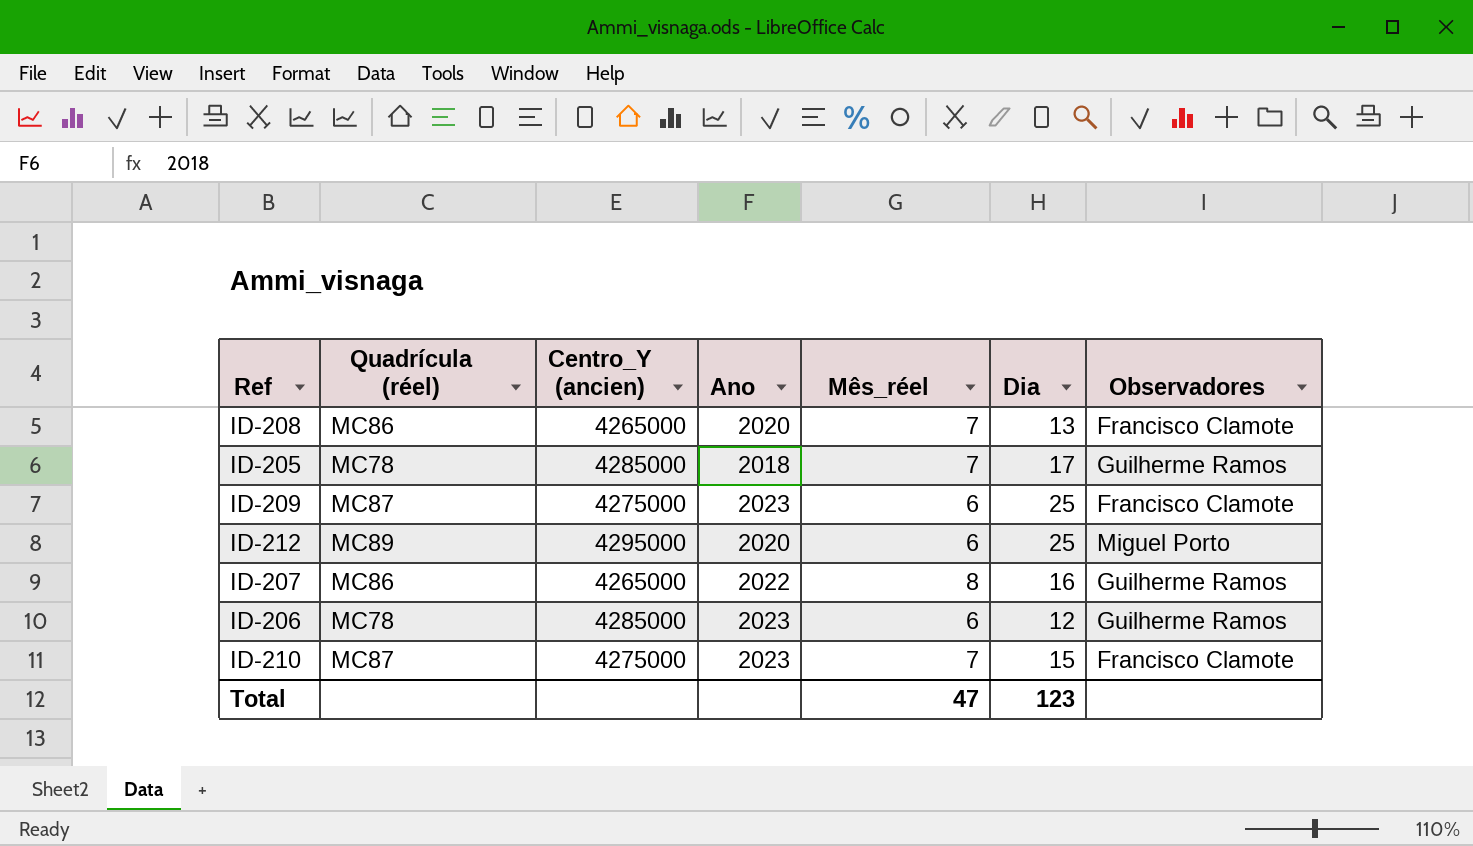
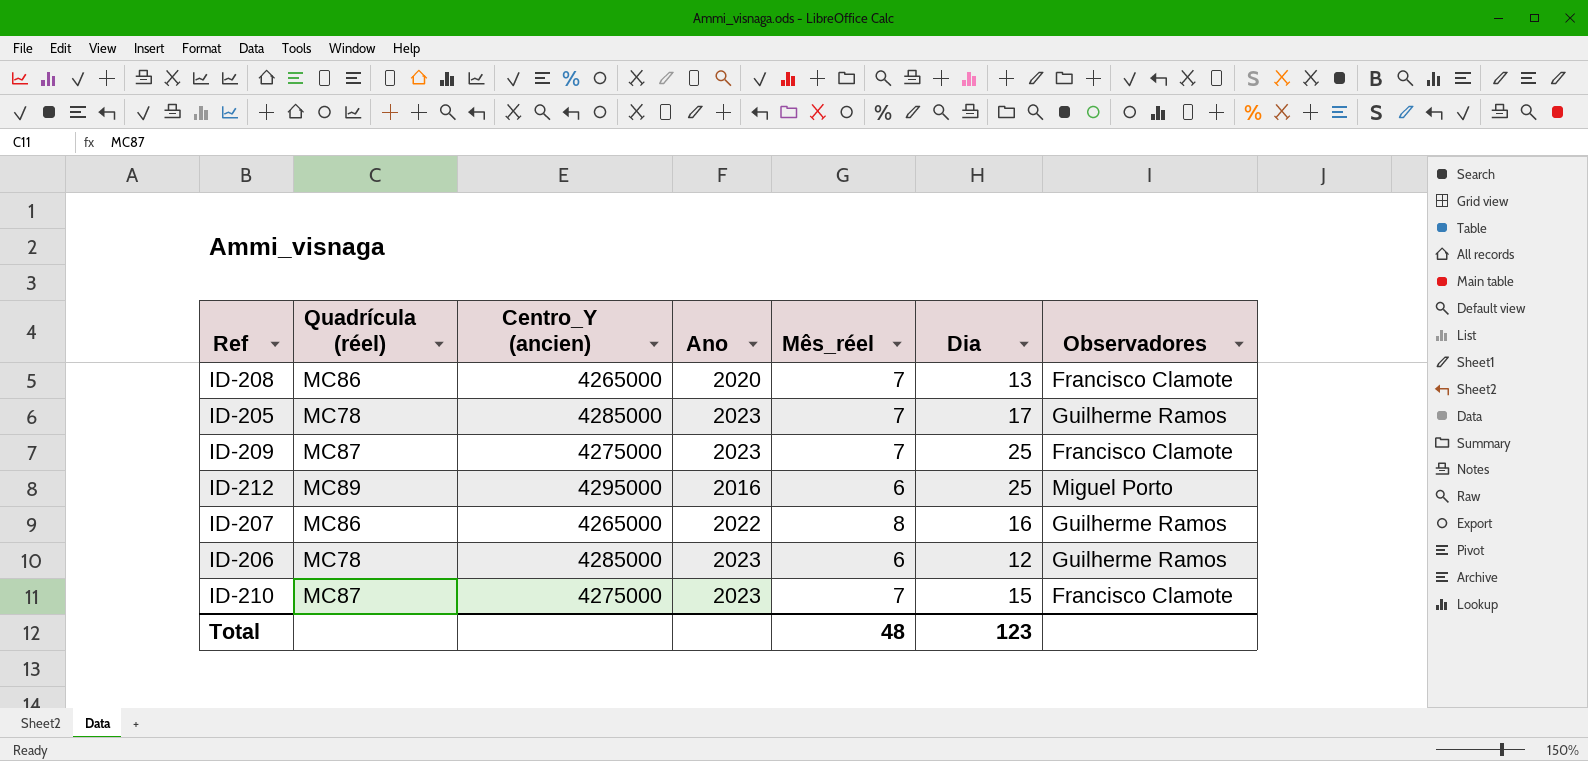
ID-205 | Ano: 2018 -> 2023
ID-209 | Mês_réel: 6 -> 7
ID-212 | Ano: 2020 -> 2016
Total | Mês_réel: 47 -> 48

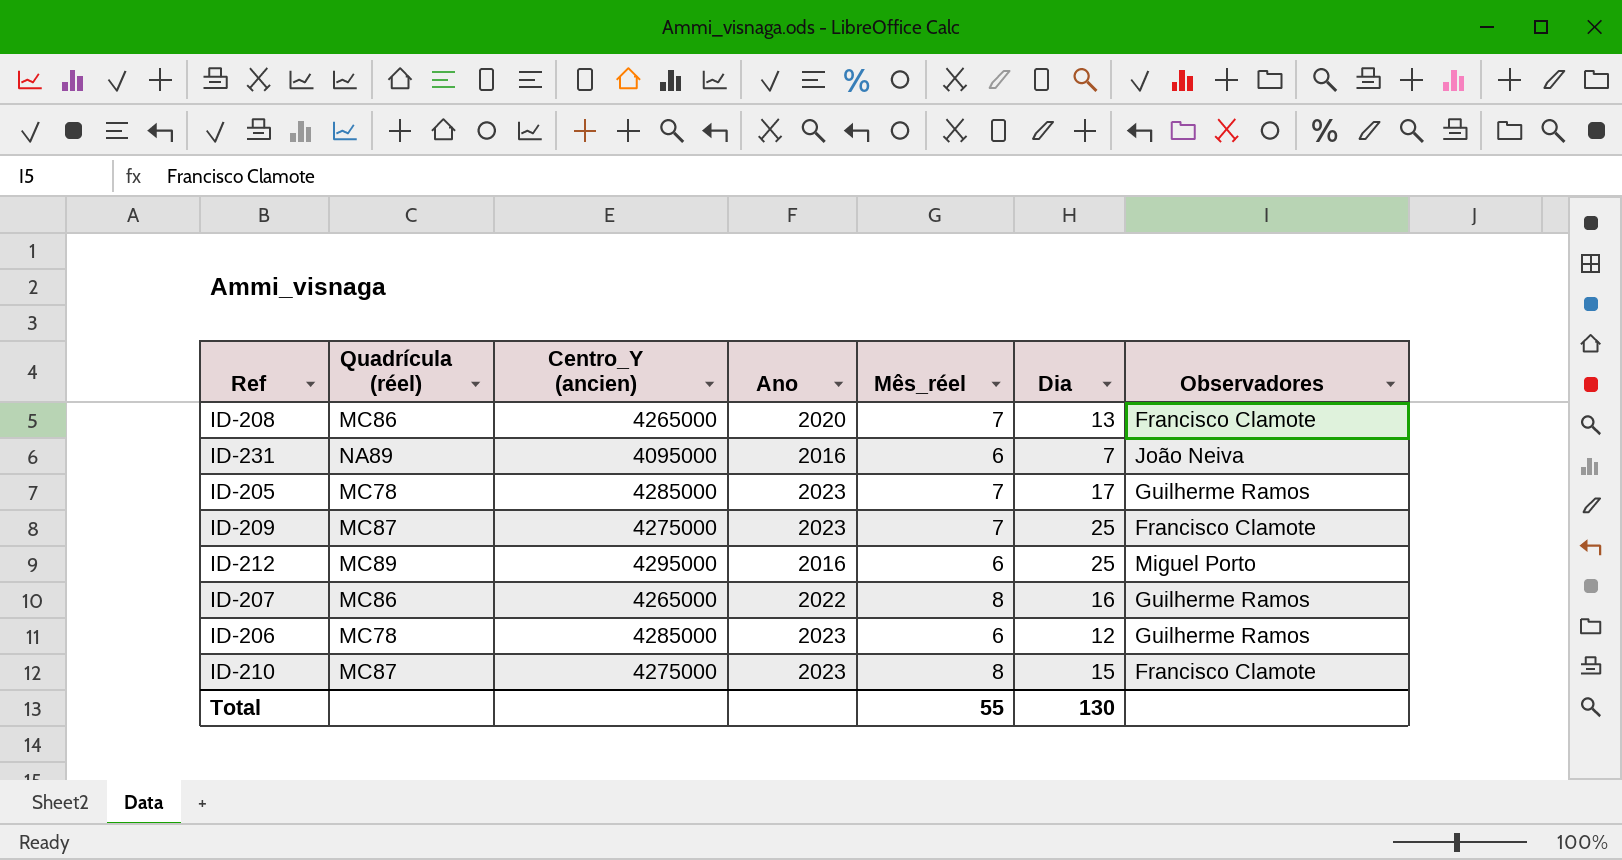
row ID-231: none -> NA89 | 4095000 | 2016 | 6 | 7 | João Neiva
ID-210 | Mês_réel: 7 -> 8
Total | Mês_réel: 48 -> 55
Total | Dia: 123 -> 130

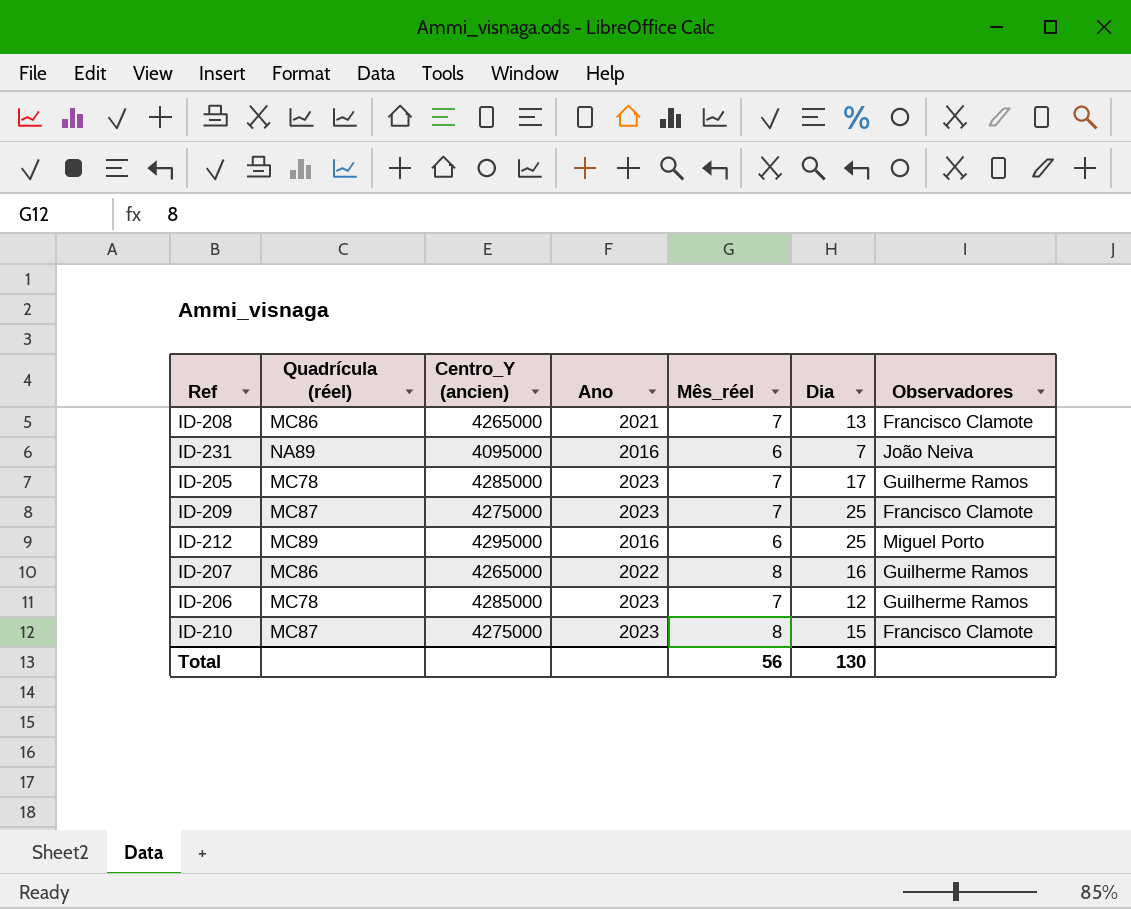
ID-208 | Ano: 2020 -> 2021
ID-206 | Mês_réel: 6 -> 7
Total | Mês_réel: 55 -> 56

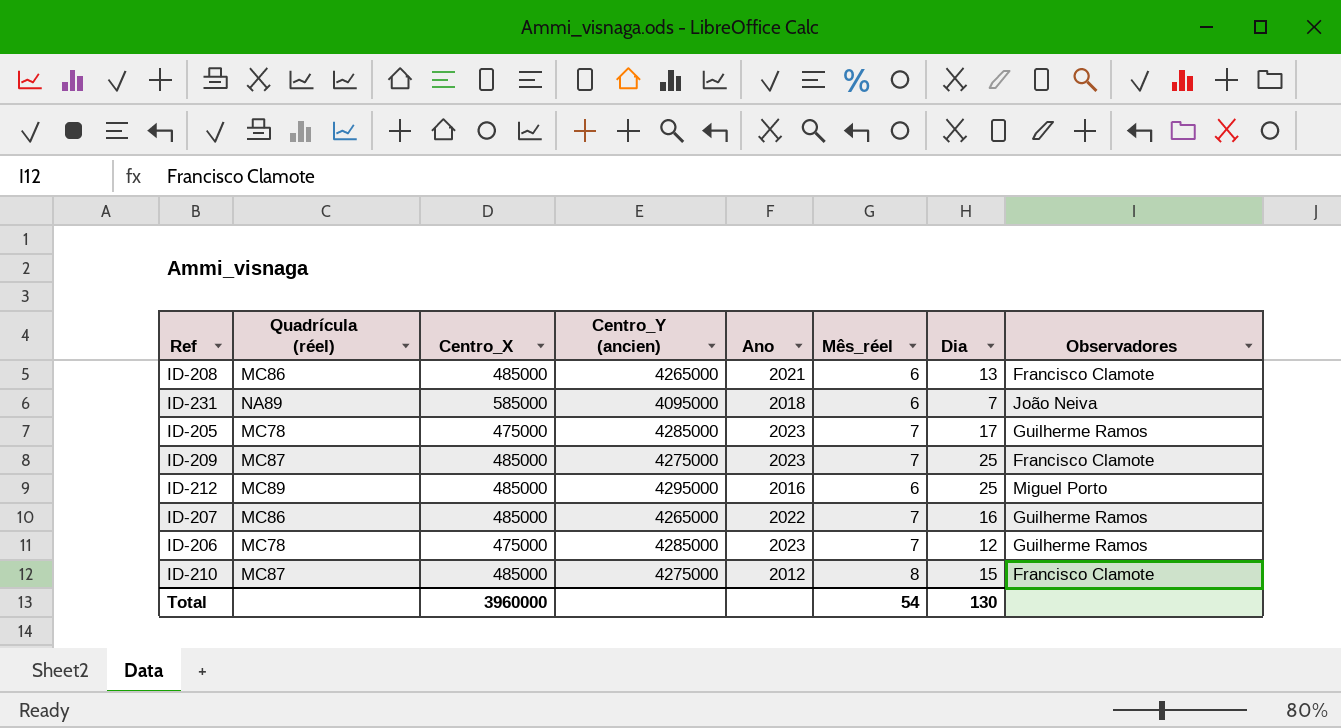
column Centro_X | position: none -> 3
ID-208 | Mês_réel: 7 -> 6
ID-231 | Ano: 2016 -> 2018
ID-207 | Mês_réel: 8 -> 7
ID-210 | Ano: 2023 -> 2012
Total | Mês_réel: 56 -> 54

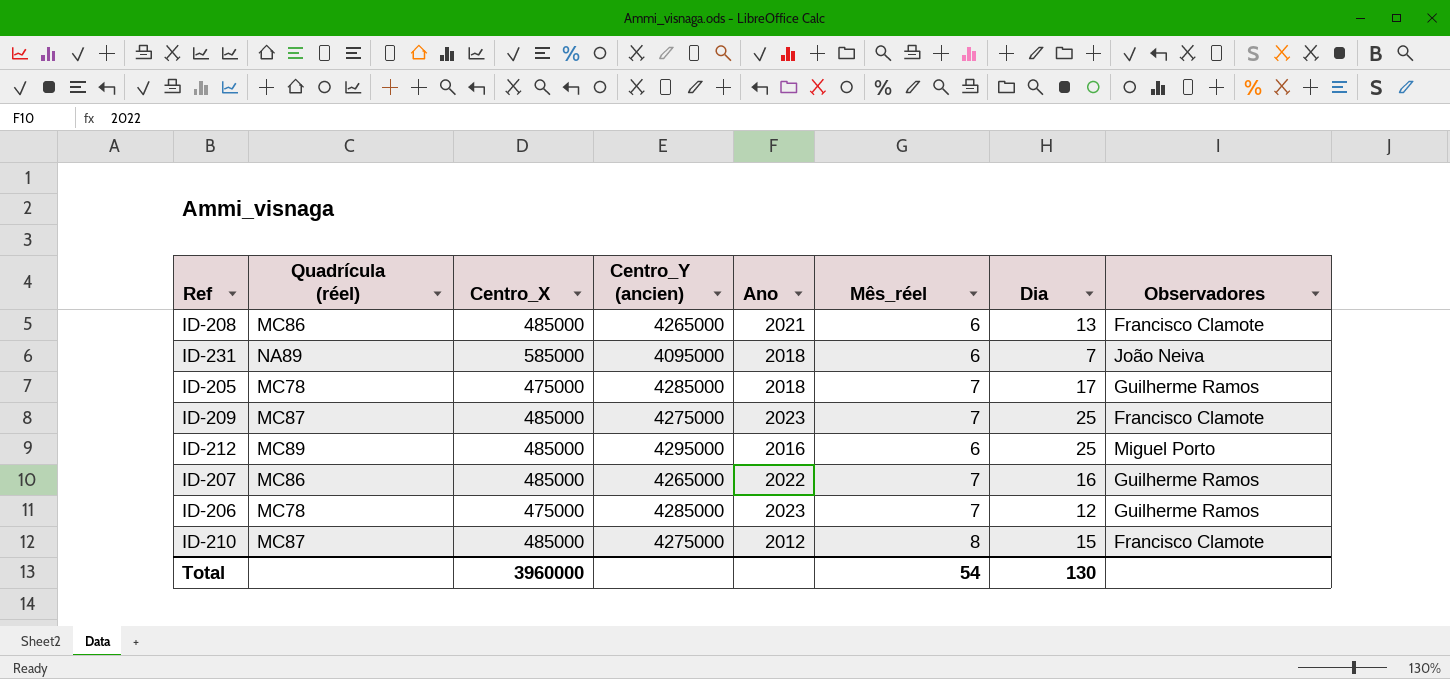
ID-205 | Ano: 2023 -> 2018

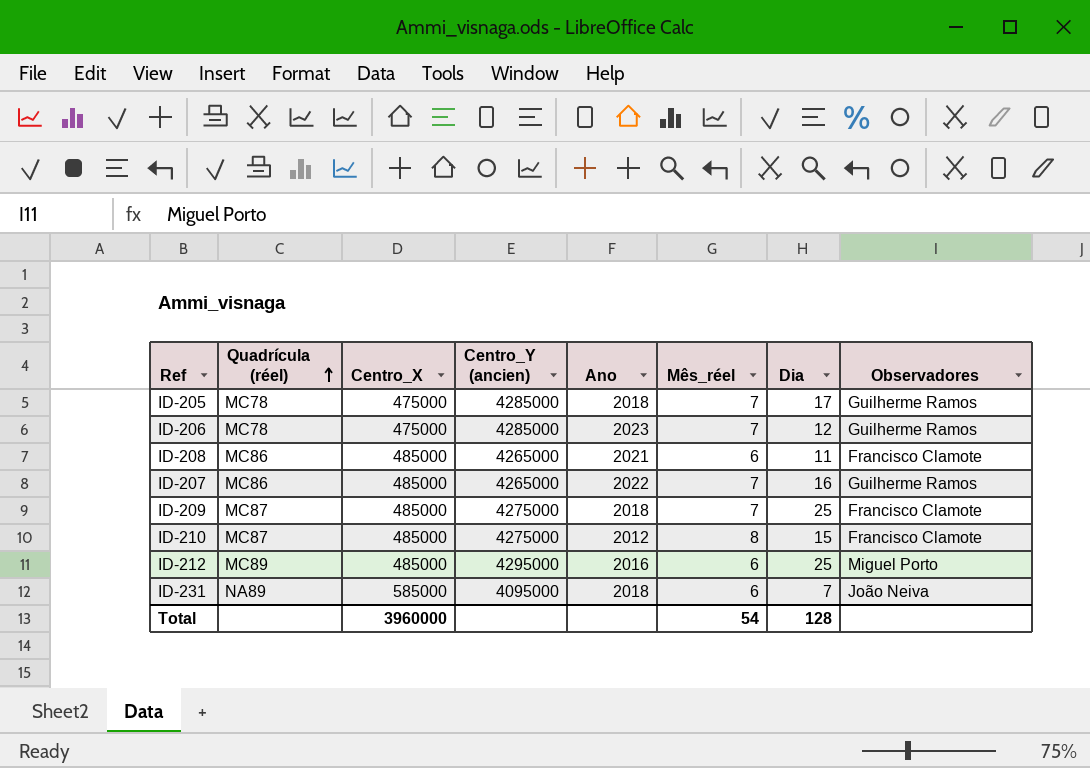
row order: none -> Quadrícula (réel) ascending
ID-208 | Dia: 13 -> 11
ID-209 | Ano: 2023 -> 2018
Total | Dia: 130 -> 128

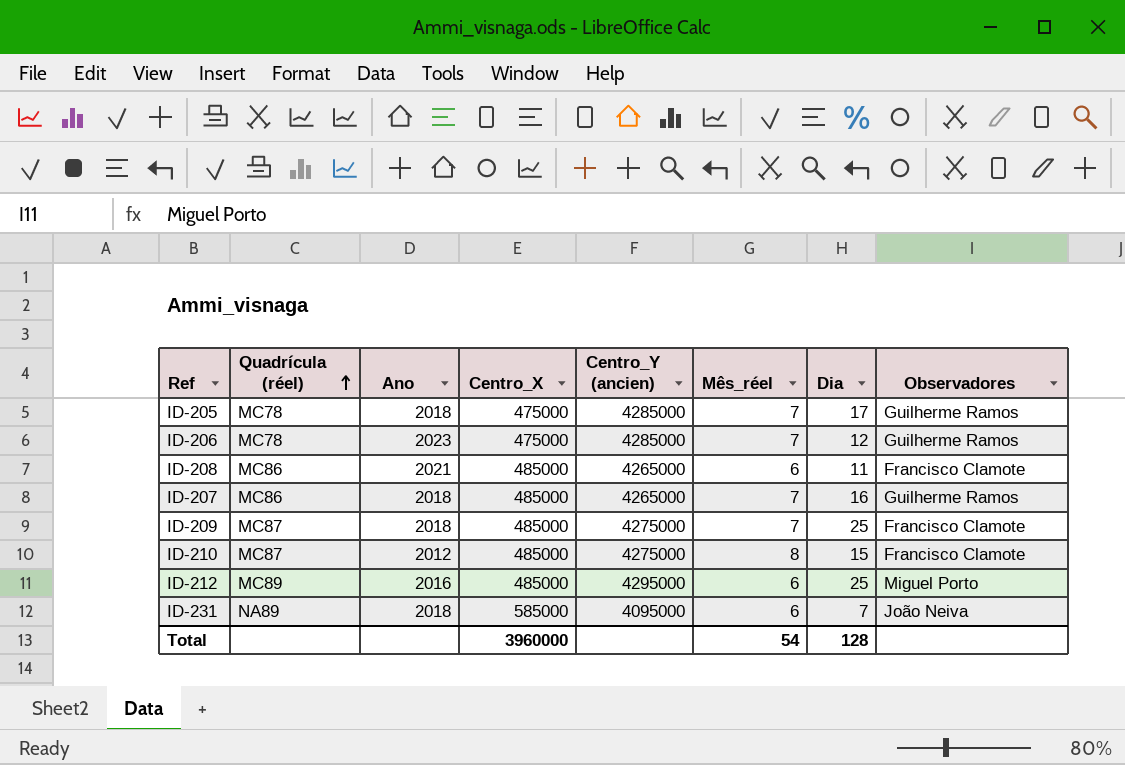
column Ano | position: 5 -> 3
ID-207 | Ano: 2022 -> 2018

